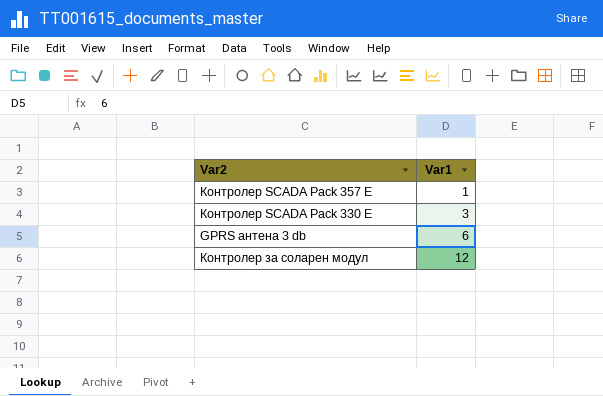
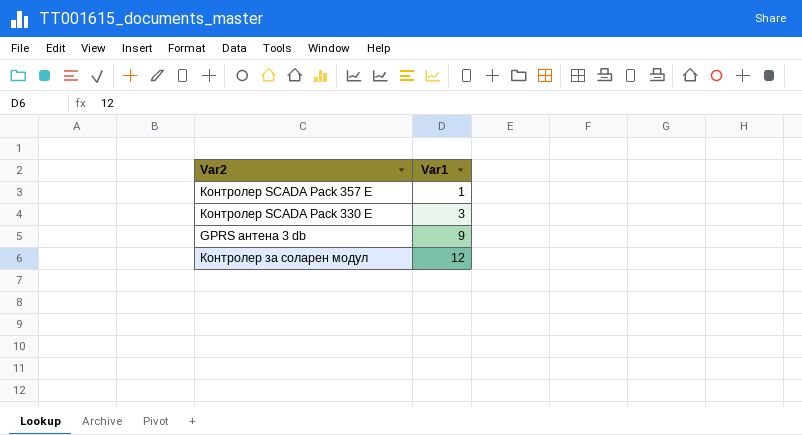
GPRS антена 3 db | Var1: 6 -> 9

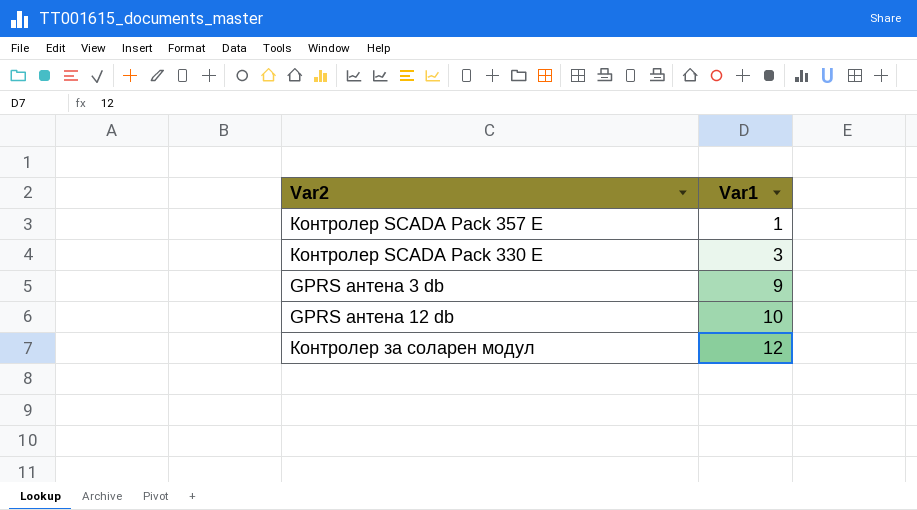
row GPRS антена 12 db: none -> 10

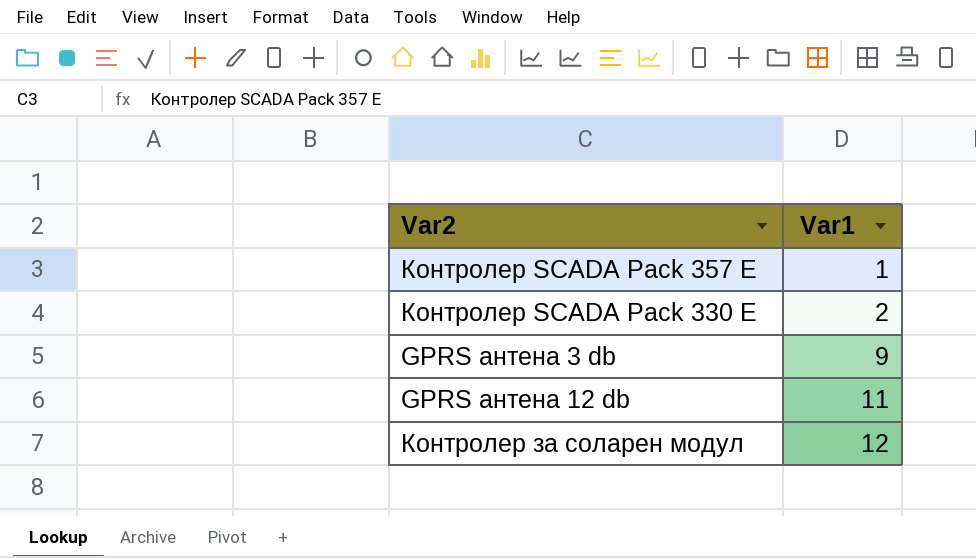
Контролер SCADA Pack 330 E | Var1: 3 -> 2
GPRS антена 12 db | Var1: 10 -> 11

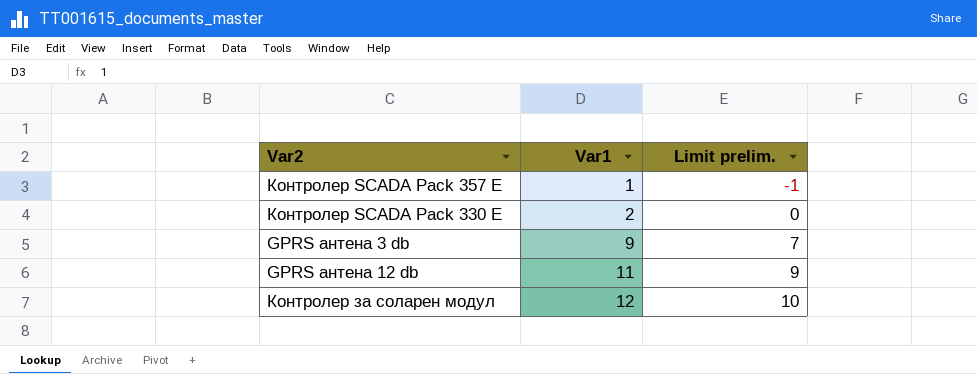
column Limit prelim. | formula: none -> [Var1] - 2

